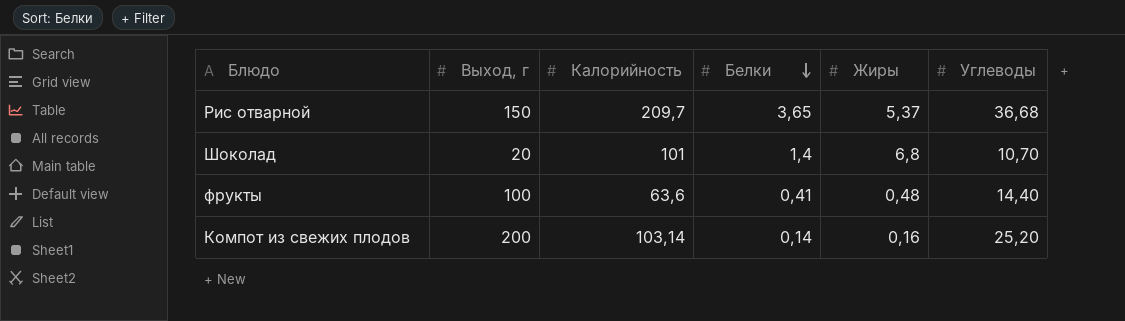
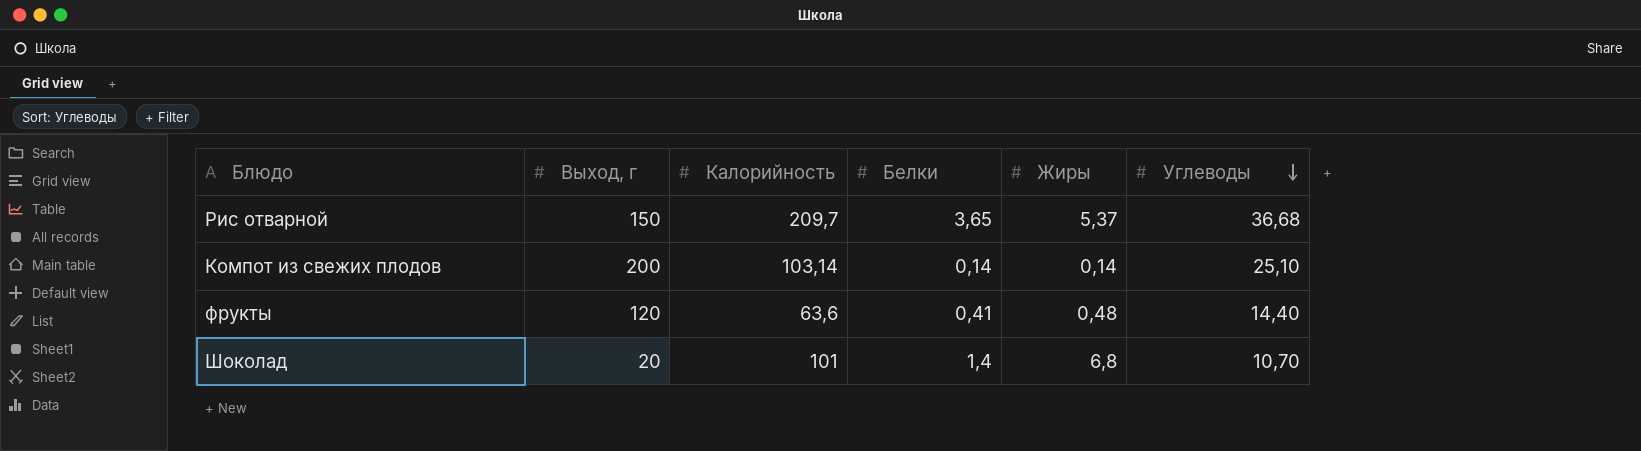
row order: Белки descending -> Углеводы descending
Компот из свежих плодов | Жиры: 0,16 -> 0,14
Компот из свежих плодов | Углеводы: 25,20 -> 25,10
фрукты | Выход, г: 100 -> 120

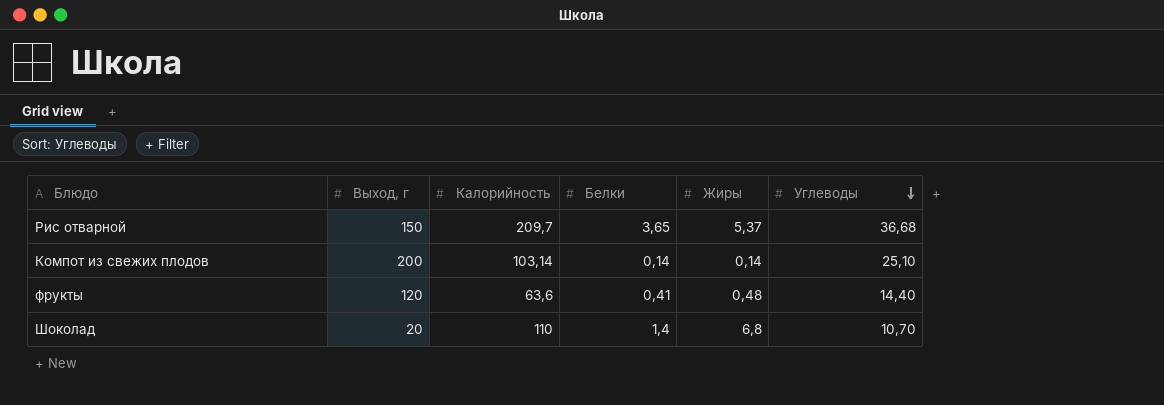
Шоколад | Калорийность: 101 -> 110

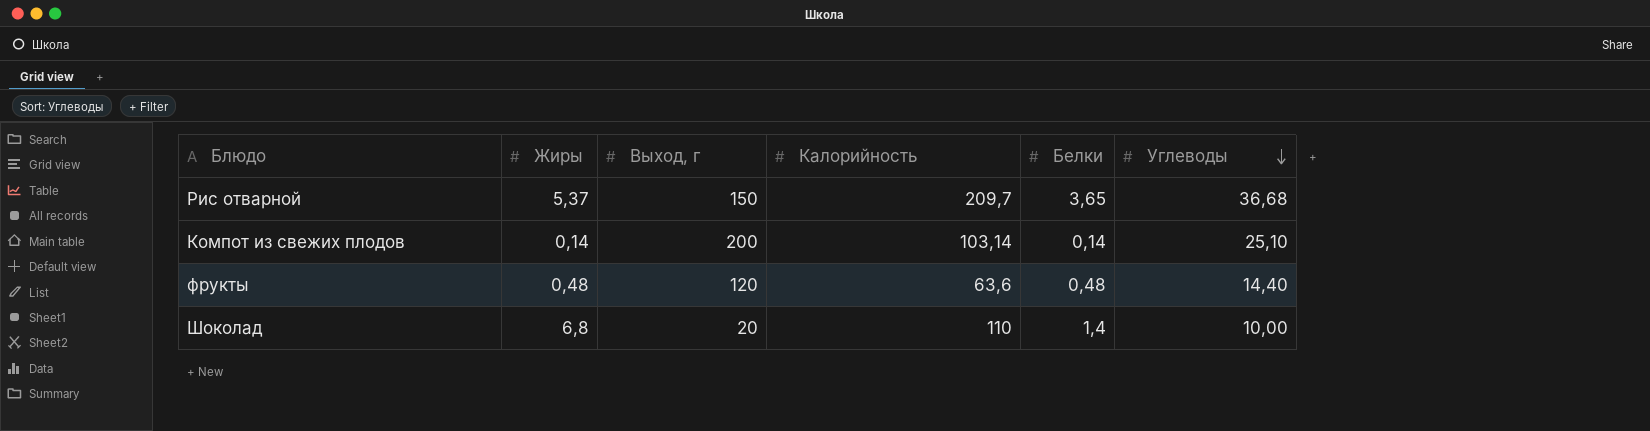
column Жиры | position: 5 -> 2
фрукты | Белки: 0,41 -> 0,48
Шоколад | Углеводы: 10,70 -> 10,00

